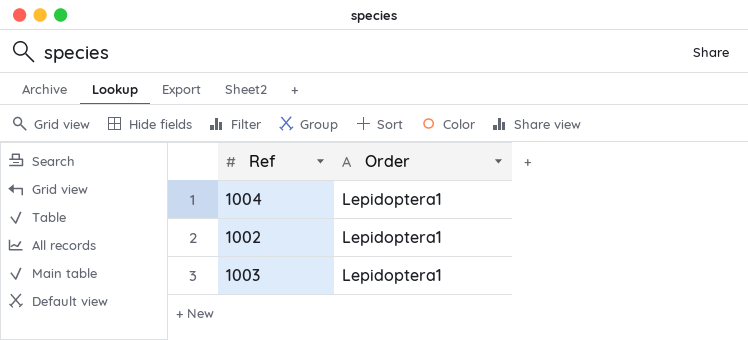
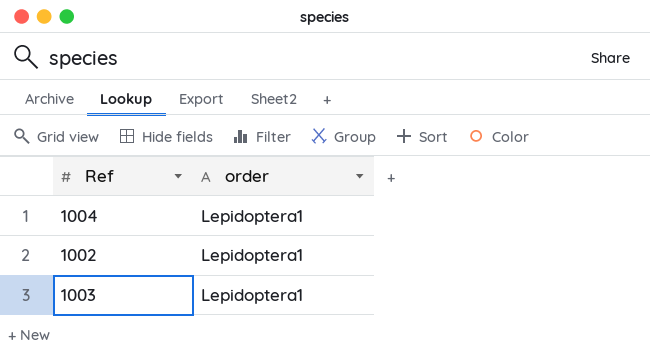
column name: Order -> order

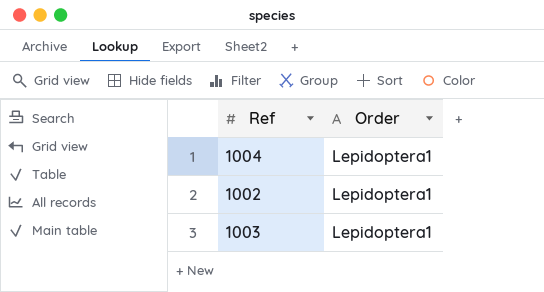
column name: order -> Order

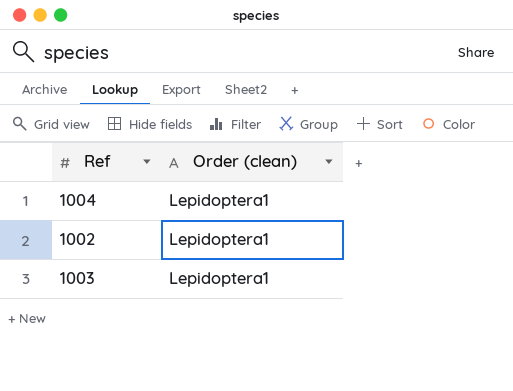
column name: Order -> Order (clean)

